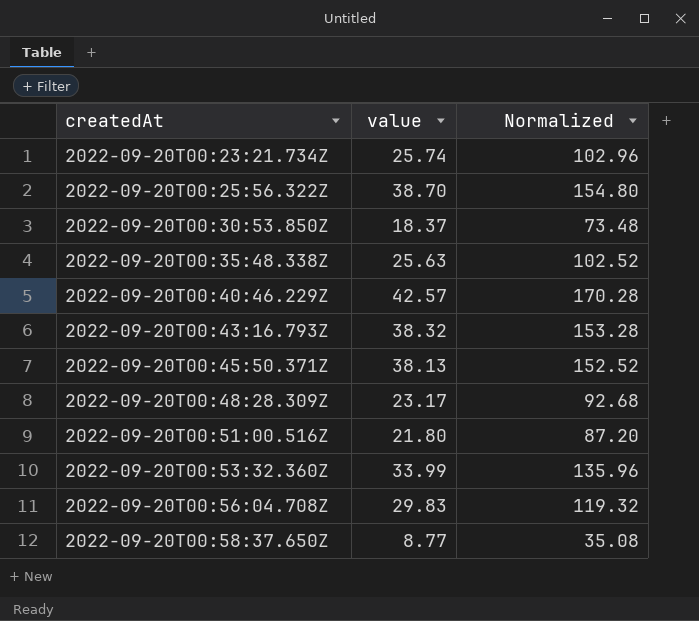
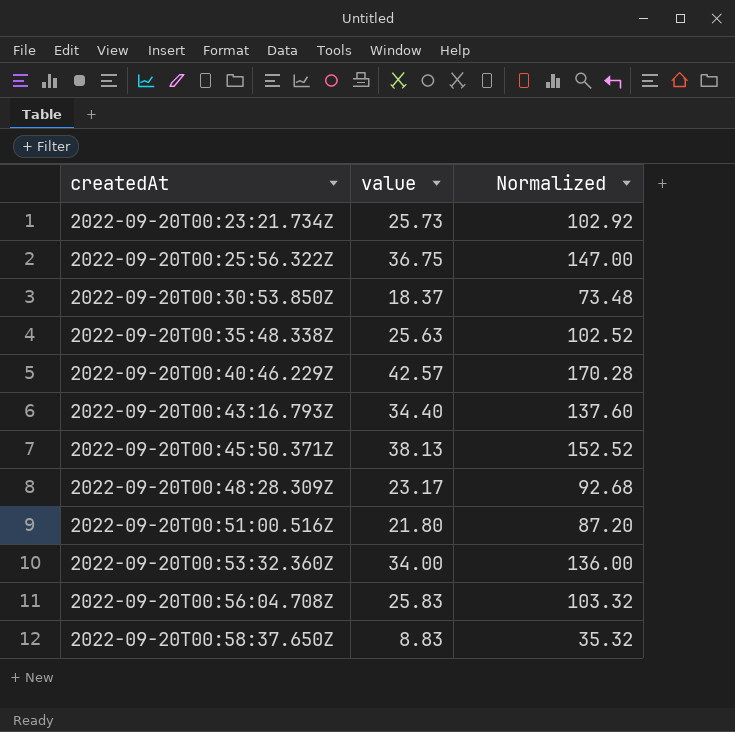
2022-09-20T00:23:21.734Z | value: 25.74 -> 25.73
2022-09-20T00:23:21.734Z | Normalized: 102.96 -> 102.92
2022-09-20T00:25:56.322Z | value: 38.70 -> 36.75
2022-09-20T00:25:56.322Z | Normalized: 154.80 -> 147.00
2022-09-20T00:43:16.793Z | value: 38.32 -> 34.40
2022-09-20T00:43:16.793Z | Normalized: 153.28 -> 137.60
2022-09-20T00:53:32.360Z | value: 33.99 -> 34.00
2022-09-20T00:53:32.360Z | Normalized: 135.96 -> 136.00
2022-09-20T00:56:04.708Z | value: 29.83 -> 25.83
2022-09-20T00:56:04.708Z | Normalized: 119.32 -> 103.32
2022-09-20T00:58:37.650Z | value: 8.77 -> 8.83
2022-09-20T00:58:37.650Z | Normalized: 35.08 -> 35.32

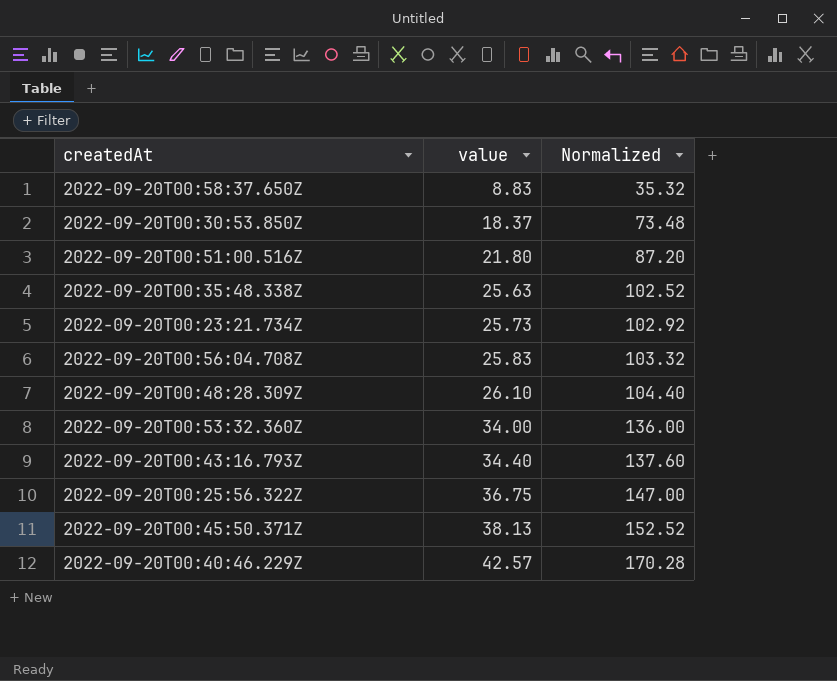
row order: createdAt ascending -> value ascending
2022-09-20T00:48:28.309Z | value: 23.17 -> 26.10
2022-09-20T00:48:28.309Z | Normalized: 92.68 -> 104.40

